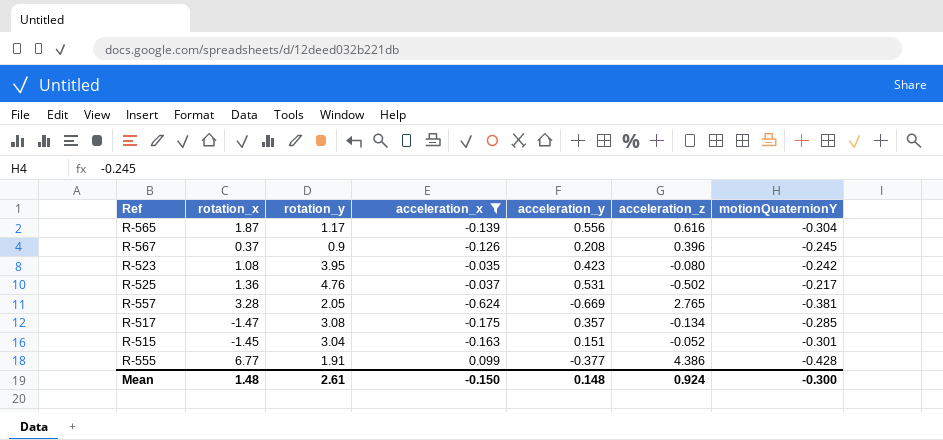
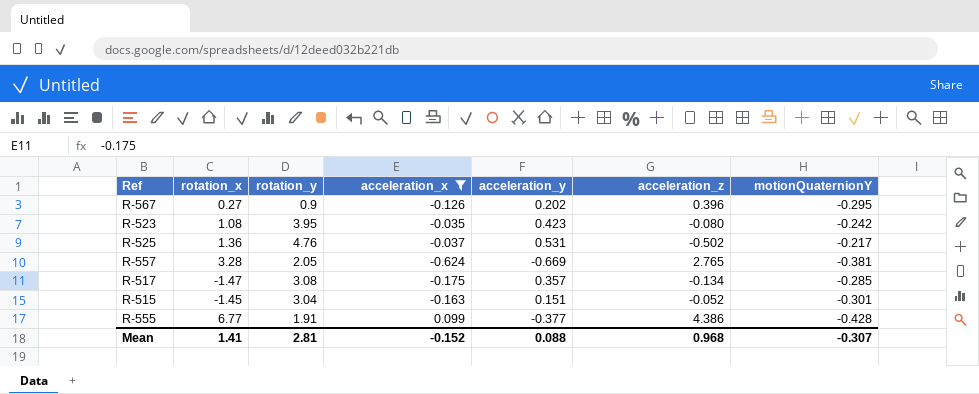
row R-565: 1.87 | 1.17 | -0.139 | 0.556 | 0.616 | -0.304 -> none
R-567 | rotation_x: 0.37 -> 0.27
R-567 | acceleration_y: 0.208 -> 0.202
R-567 | motionQuaternionY: -0.245 -> -0.295
Mean | rotation_x: 1.48 -> 1.41
Mean | rotation_y: 2.61 -> 2.81
Mean | acceleration_x: -0.150 -> -0.152
Mean | acceleration_y: 0.148 -> 0.088
Mean | acceleration_z: 0.924 -> 0.968
Mean | motionQuaternionY: -0.300 -> -0.307

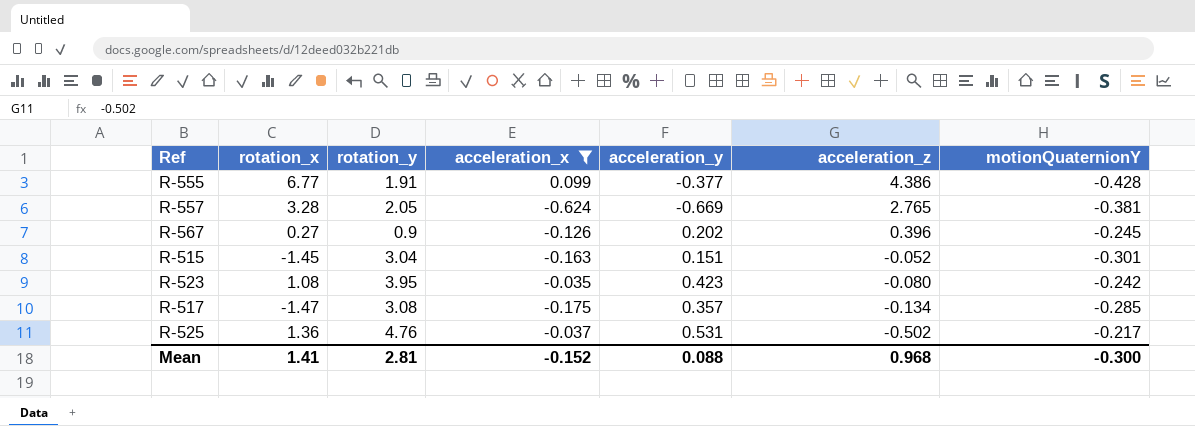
row order: none -> acceleration_z descending
R-567 | motionQuaternionY: -0.295 -> -0.245
Mean | motionQuaternionY: -0.307 -> -0.300

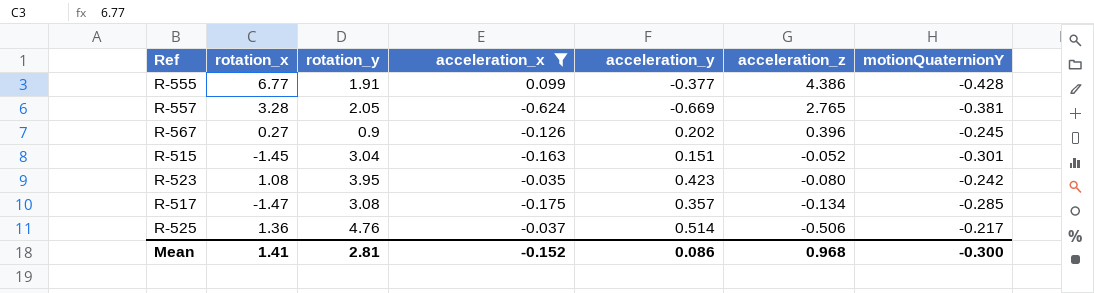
R-525 | acceleration_y: 0.531 -> 0.514
R-525 | acceleration_z: -0.502 -> -0.506
Mean | acceleration_y: 0.088 -> 0.086

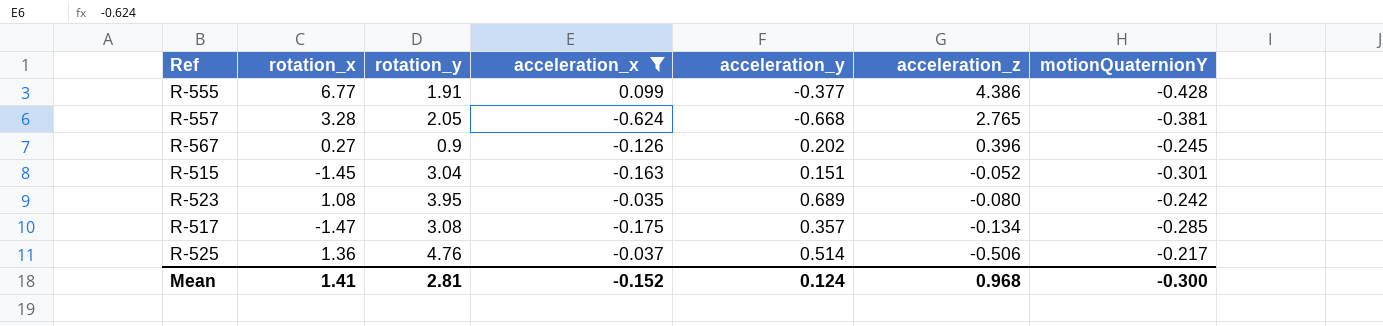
R-557 | acceleration_y: -0.669 -> -0.668
R-523 | acceleration_y: 0.423 -> 0.689
Mean | acceleration_y: 0.086 -> 0.124

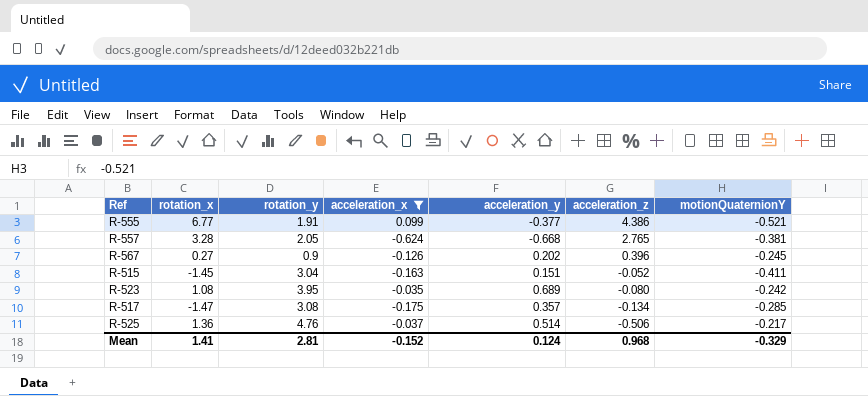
R-555 | motionQuaternionY: -0.428 -> -0.521
R-515 | motionQuaternionY: -0.301 -> -0.411
Mean | motionQuaternionY: -0.300 -> -0.329

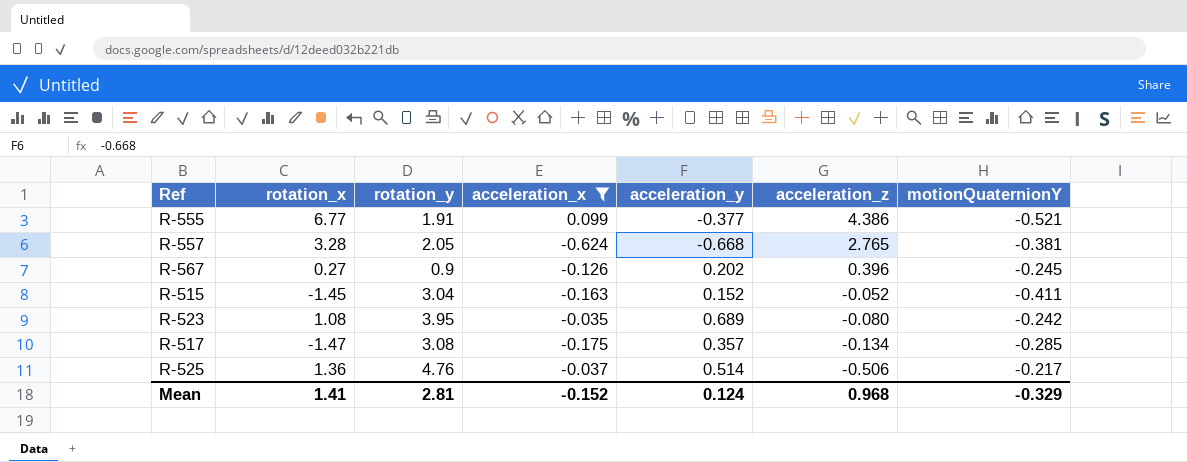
R-515 | acceleration_y: 0.151 -> 0.152

